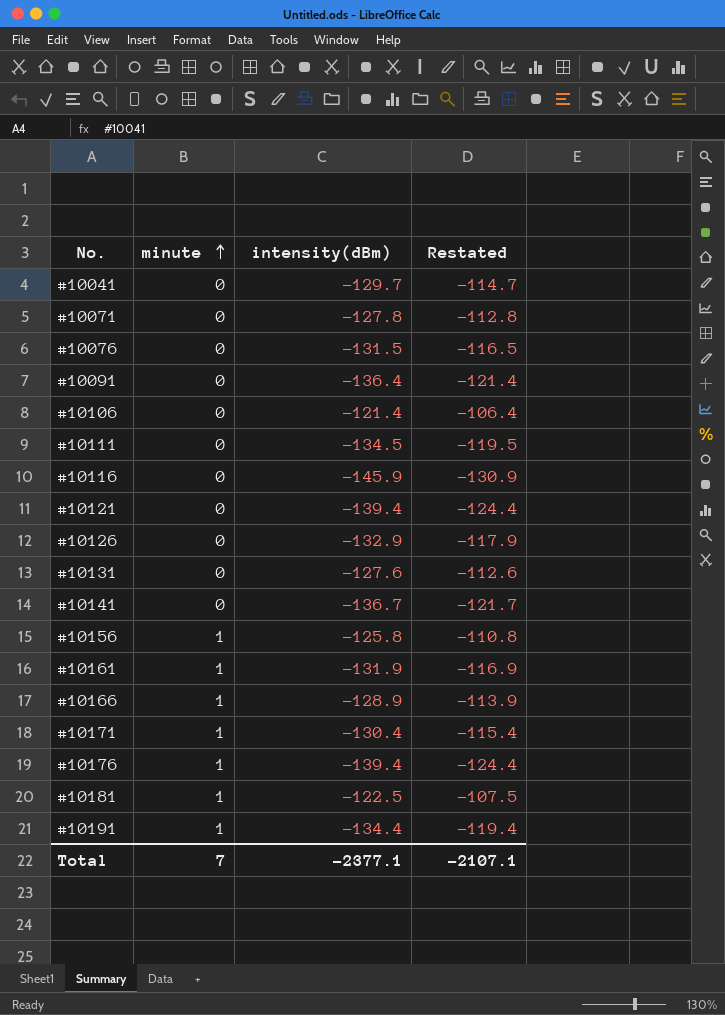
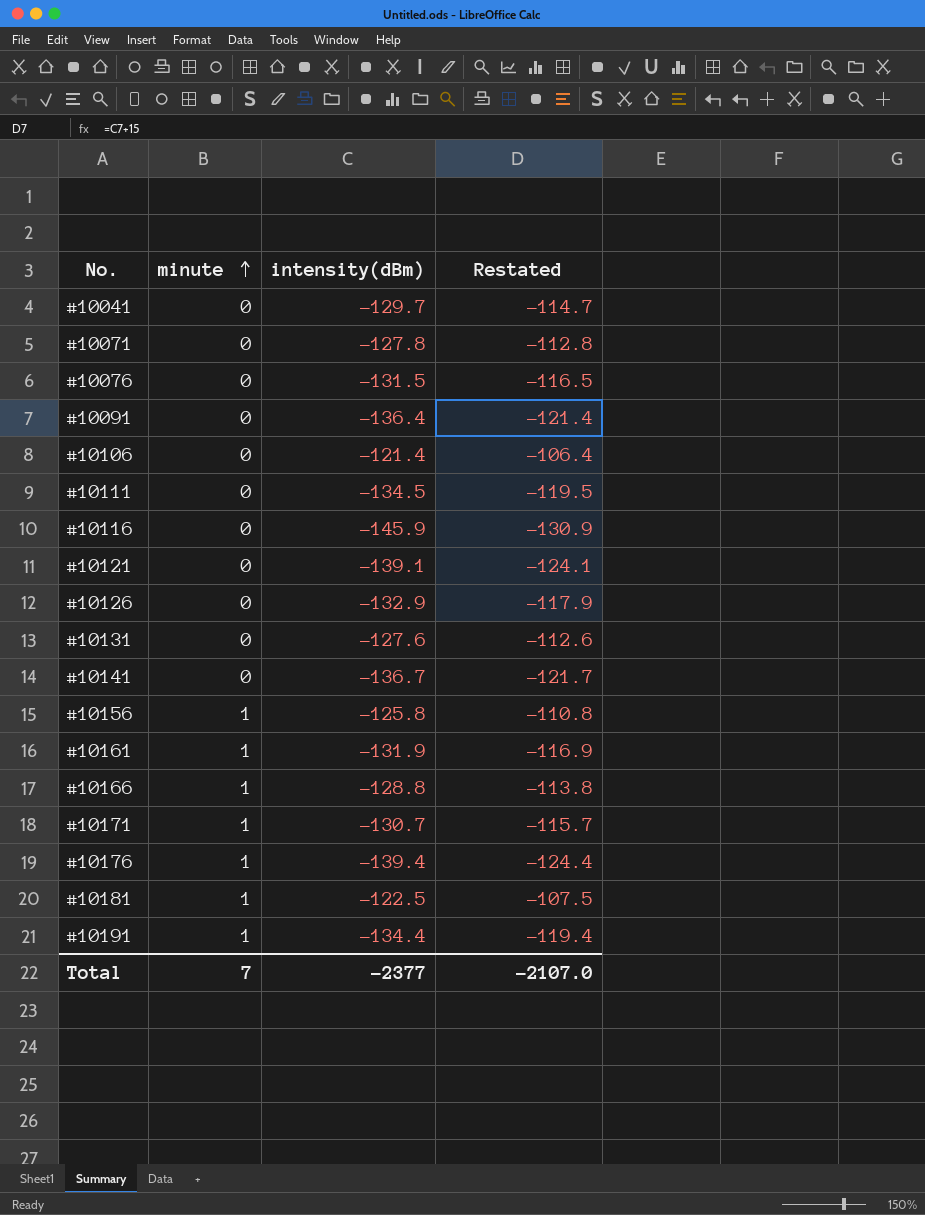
#10121 | intensity(dBm): -139.4 -> -139.1
#10121 | Restated: -124.4 -> -124.1
#10166 | intensity(dBm): -128.9 -> -128.8
#10166 | Restated: -113.9 -> -113.8
#10171 | intensity(dBm): -130.4 -> -130.7
#10171 | Restated: -115.4 -> -115.7
Total | intensity(dBm): -2377.1 -> -2377
Total | Restated: -2107.1 -> -2107.0

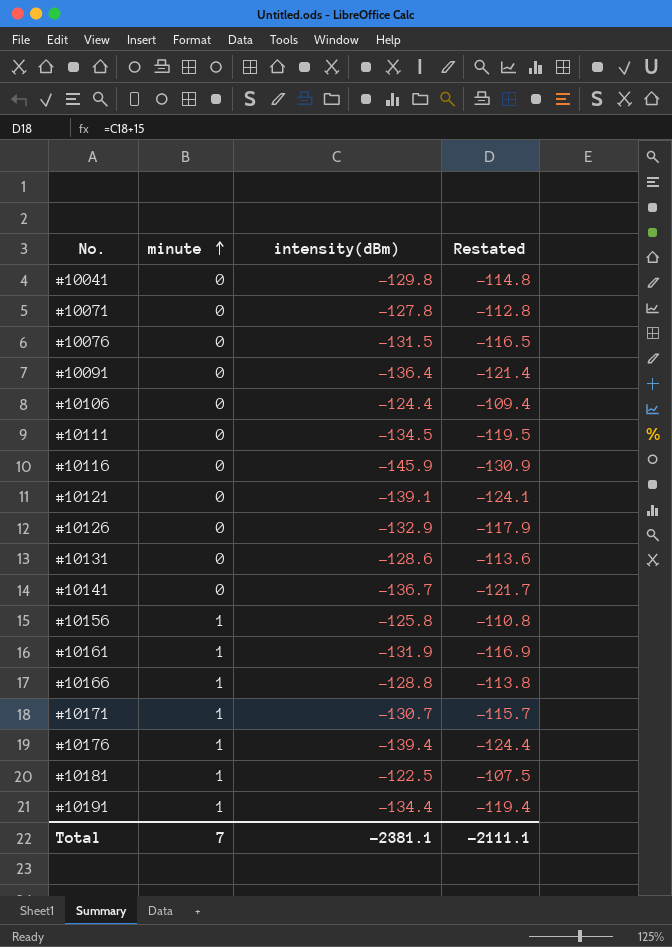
#10041 | intensity(dBm): -129.7 -> -129.8
#10041 | Restated: -114.7 -> -114.8
#10106 | intensity(dBm): -121.4 -> -124.4
#10106 | Restated: -106.4 -> -109.4
#10131 | intensity(dBm): -127.6 -> -128.6
#10131 | Restated: -112.6 -> -113.6
Total | intensity(dBm): -2377 -> -2381.1
Total | Restated: -2107.0 -> -2111.1

